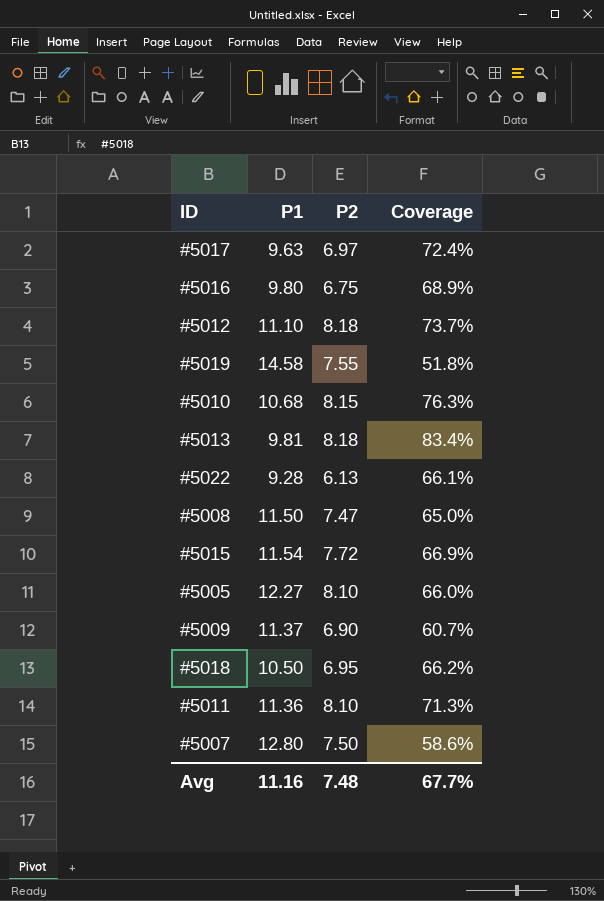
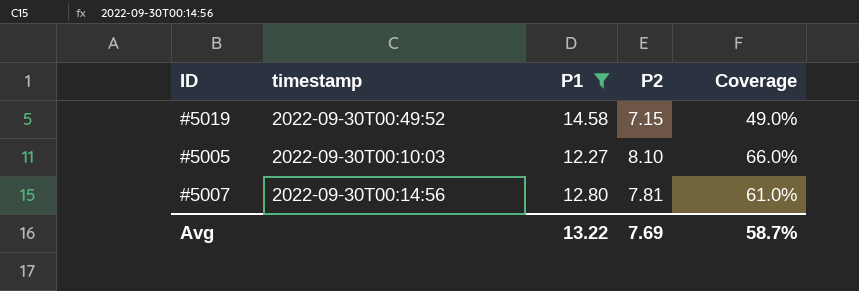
filter: none -> P1 >= 12.27
column timestamp | position: none -> 2
#5019 | P2: 7.55 -> 7.15
#5019 | Coverage: 51.8% -> 49.0%
#5007 | P2: 7.50 -> 7.81
#5007 | Coverage: 58.6% -> 61.0%
Avg | P1: 11.16 -> 13.22
Avg | P2: 7.48 -> 7.69
Avg | Coverage: 67.7% -> 58.7%

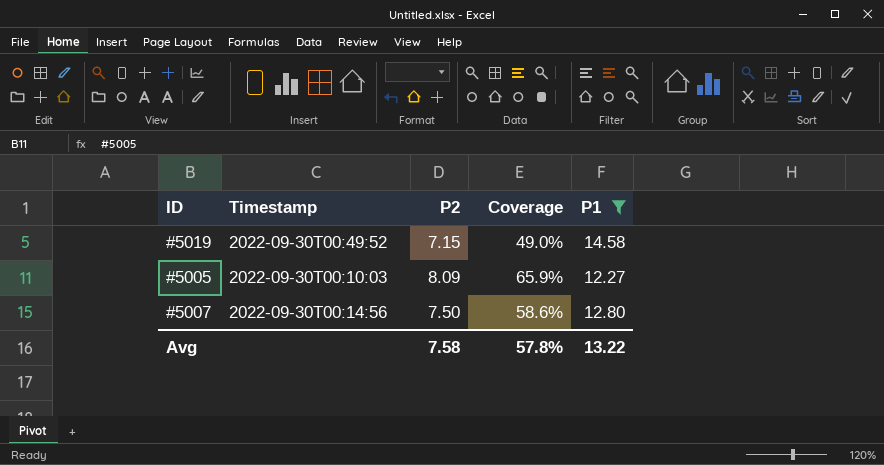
column name: timestamp -> Timestamp
column P1 | position: 3 -> 5
#5005 | P2: 8.10 -> 8.09
#5005 | Coverage: 66.0% -> 65.9%
#5007 | P2: 7.81 -> 7.50
#5007 | Coverage: 61.0% -> 58.6%
Avg | P2: 7.69 -> 7.58
Avg | Coverage: 58.7% -> 57.8%

